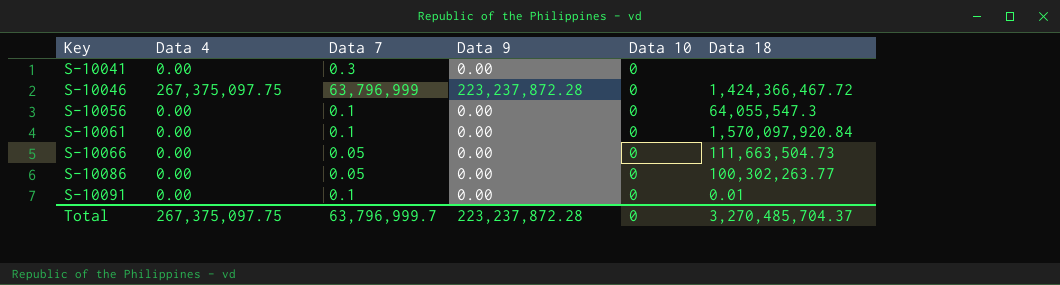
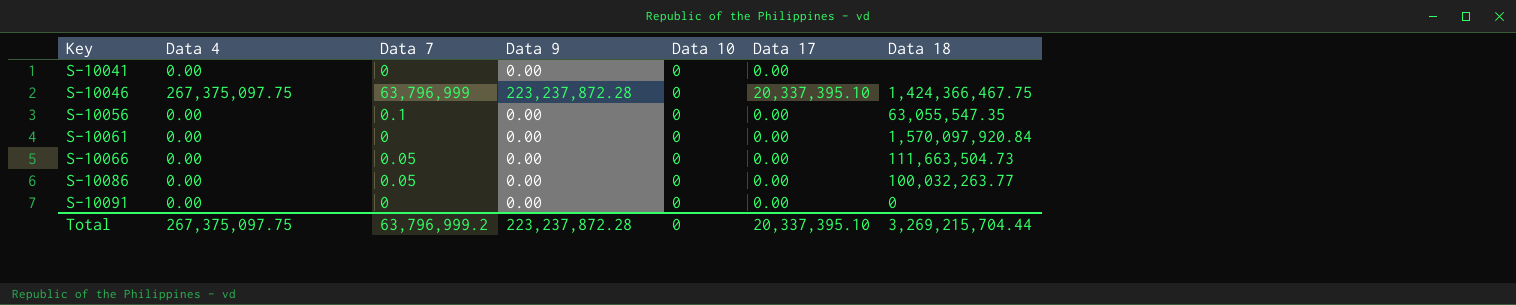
column Data 17 | position: none -> 6
S-10041 | Data 7: 0.3 -> 0
S-10046 | Data 18: 1,424,366,467.72 -> 1,424,366,467.75
S-10056 | Data 18: 64,055,547.3 -> 63,055,547.35
S-10061 | Data 7: 0.1 -> 0
S-10086 | Data 18: 100,302,263.77 -> 100,032,263.77
S-10091 | Data 7: 0.1 -> 0
S-10091 | Data 18: 0.01 -> 0
Total | Data 7: 63,796,999.7 -> 63,796,999.2
Total | Data 18: 3,270,485,704.37 -> 3,269,215,704.44

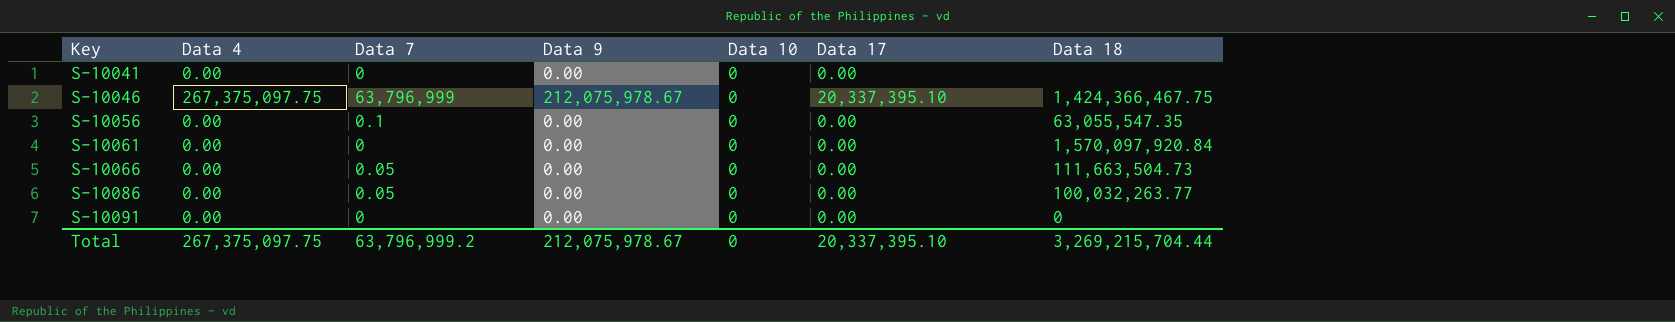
S-10046 | Data 9: 223,237,872.28 -> 212,075,978.67
Total | Data 9: 223,237,872.28 -> 212,075,978.67

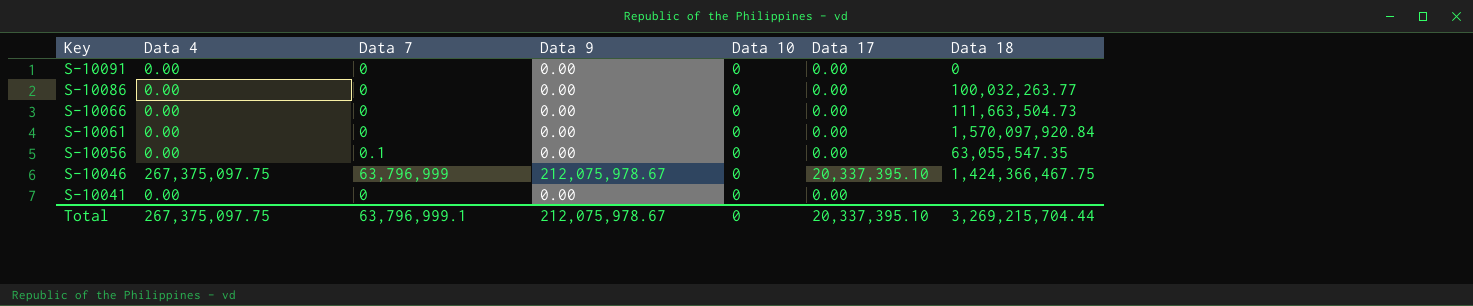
row order: Key ascending -> Key descending
S-10086 | Data 7: 0.05 -> 0
S-10066 | Data 7: 0.05 -> 0
Total | Data 7: 63,796,999.2 -> 63,796,999.1

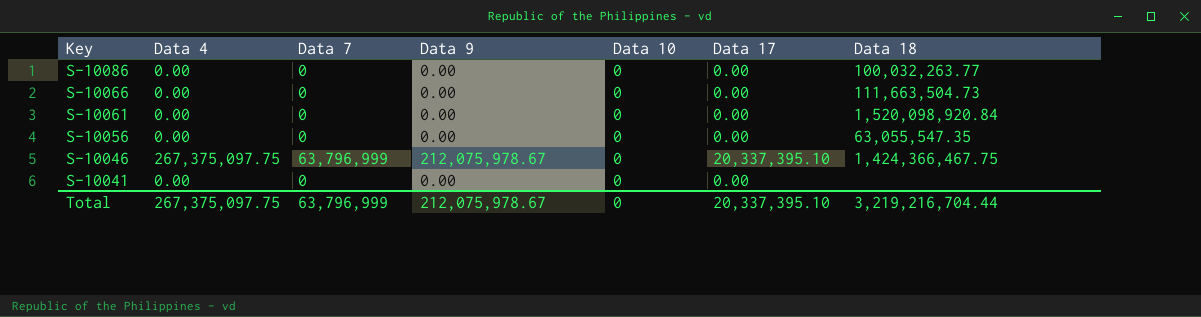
row S-10091: 0.00 | 0 | 0.00 | 0 | 0.00 | 0 -> none
S-10061 | Data 18: 1,570,097,920.84 -> 1,520,098,920.84
S-10056 | Data 7: 0.1 -> 0
Total | Data 7: 63,796,999.1 -> 63,796,999
Total | Data 18: 3,269,215,704.44 -> 3,219,216,704.44

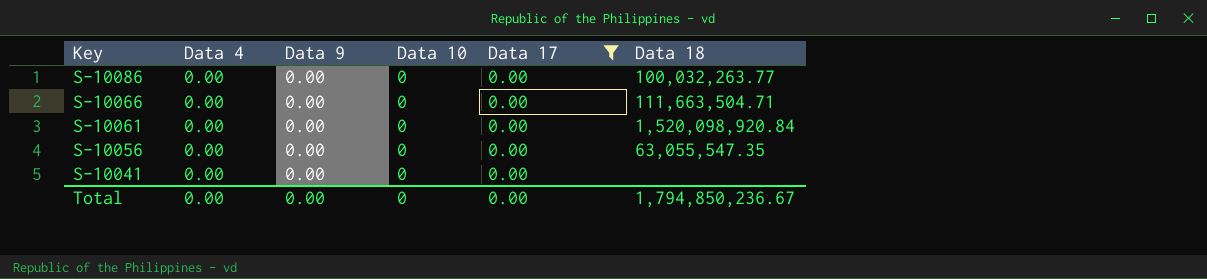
filter: none -> Data 17 = 0.00
column Data 7 | position: 3 -> none
S-10066 | Data 18: 111,663,504.73 -> 111,663,504.71
Total | Data 4: 267,375,097.75 -> 0.00
Total | Data 9: 212,075,978.67 -> 0.00
Total | Data 17: 20,337,395.10 -> 0.00
Total | Data 18: 3,219,216,704.44 -> 1,794,850,236.67

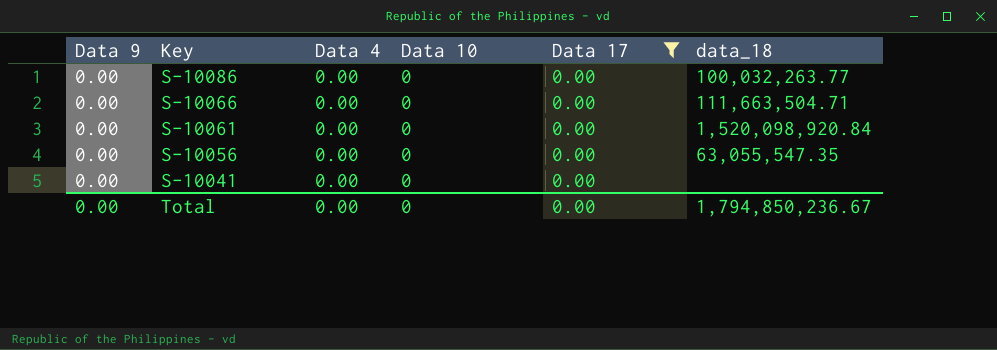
column Data 9 | position: 3 -> 1
column name: Data 18 -> data_18

